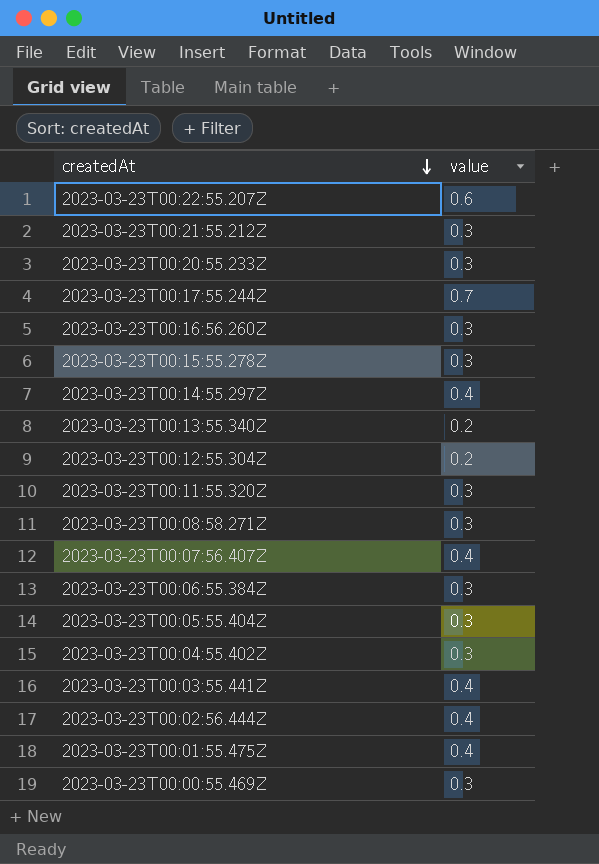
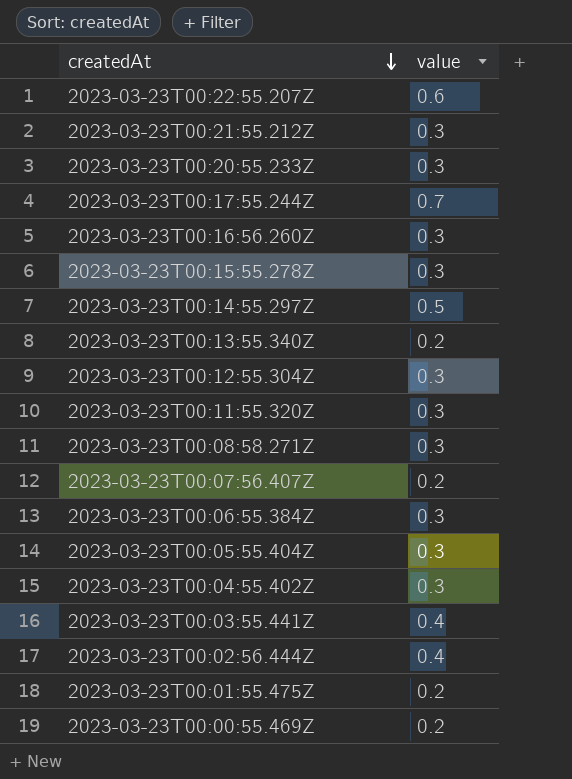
2023-03-23T00:14:55.297Z | value: 0.4 -> 0.5
2023-03-23T00:12:55.304Z | value: 0.2 -> 0.3
2023-03-23T00:07:56.407Z | value: 0.4 -> 0.2
2023-03-23T00:01:55.475Z | value: 0.4 -> 0.2
2023-03-23T00:00:55.469Z | value: 0.3 -> 0.2

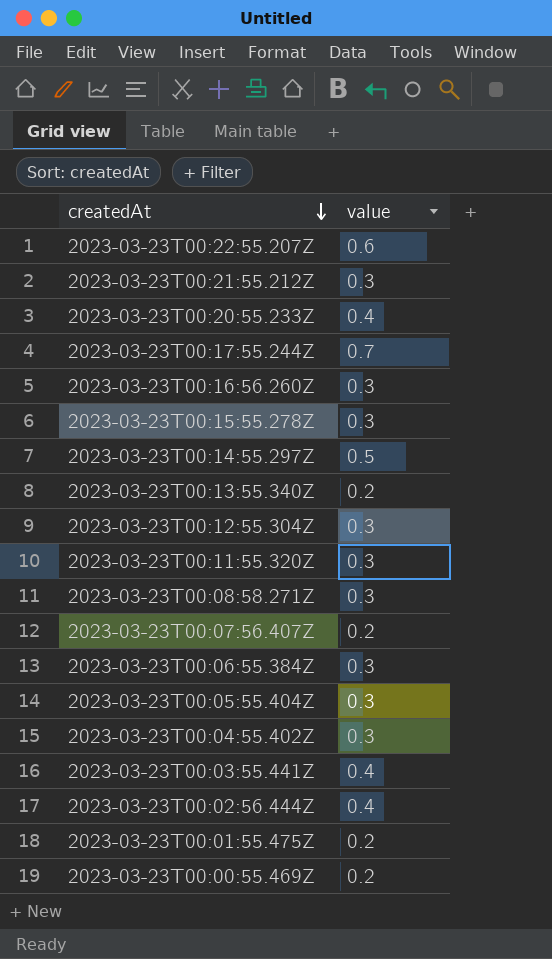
2023-03-23T00:20:55.233Z | value: 0.3 -> 0.4

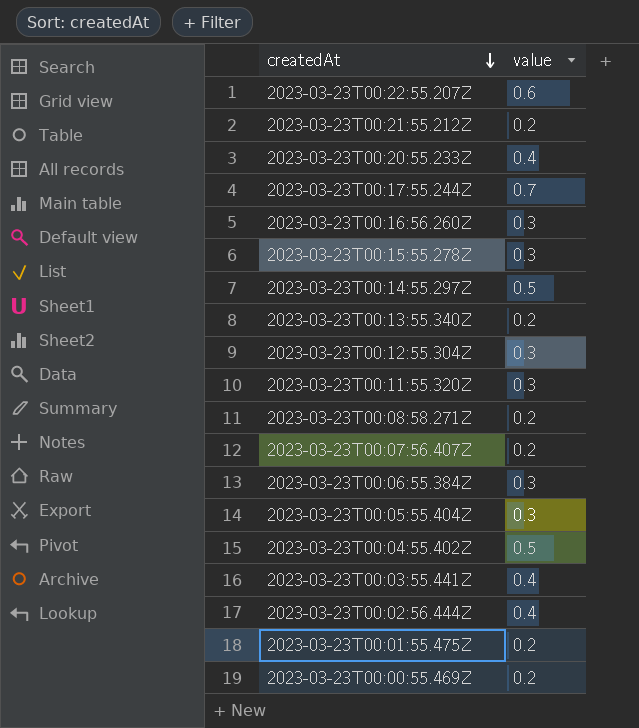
2023-03-23T00:21:55.212Z | value: 0.3 -> 0.2
2023-03-23T00:08:58.271Z | value: 0.3 -> 0.2
2023-03-23T00:04:55.402Z | value: 0.3 -> 0.5

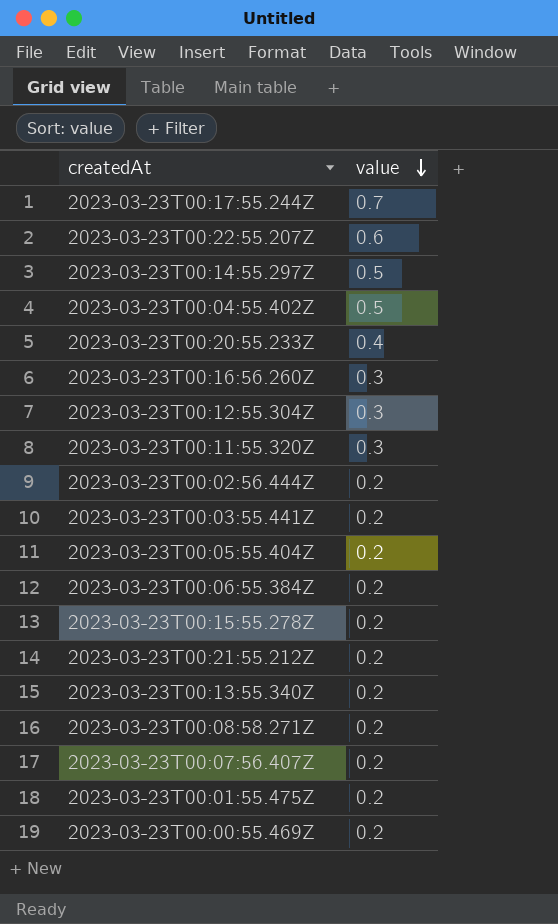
row order: createdAt descending -> value descending
2023-03-23T00:02:56.444Z | value: 0.4 -> 0.2
2023-03-23T00:03:55.441Z | value: 0.4 -> 0.2
2023-03-23T00:05:55.404Z | value: 0.3 -> 0.2
2023-03-23T00:06:55.384Z | value: 0.3 -> 0.2
2023-03-23T00:15:55.278Z | value: 0.3 -> 0.2

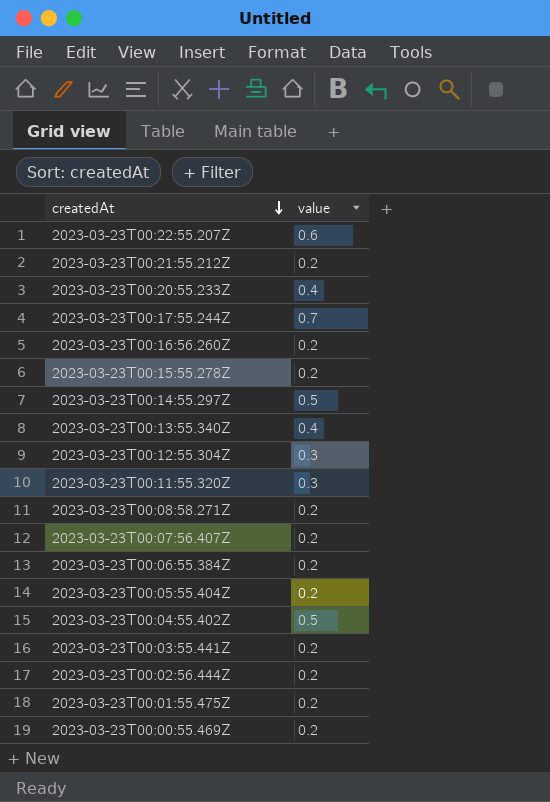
row order: value descending -> createdAt descending
2023-03-23T00:16:56.260Z | value: 0.3 -> 0.2
2023-03-23T00:13:55.340Z | value: 0.2 -> 0.4

